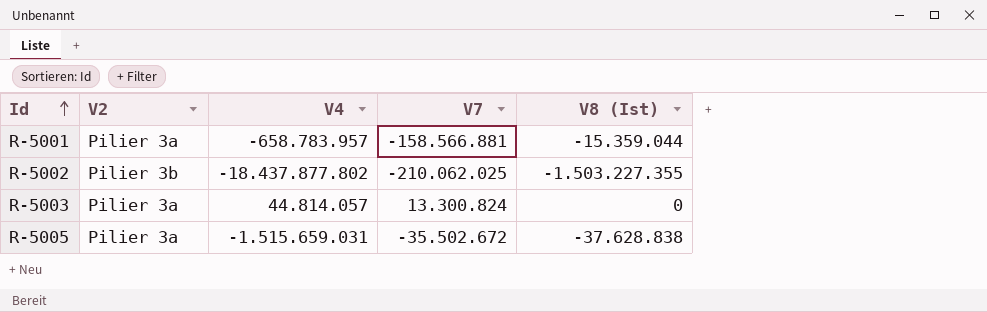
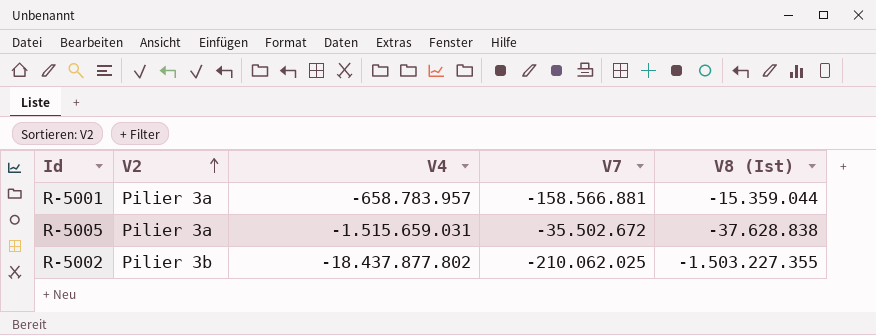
row order: Id ascending -> V2 ascending
row R-5003: Pilier 3a | 44.814.057 | 13.300.824 | 0 -> none

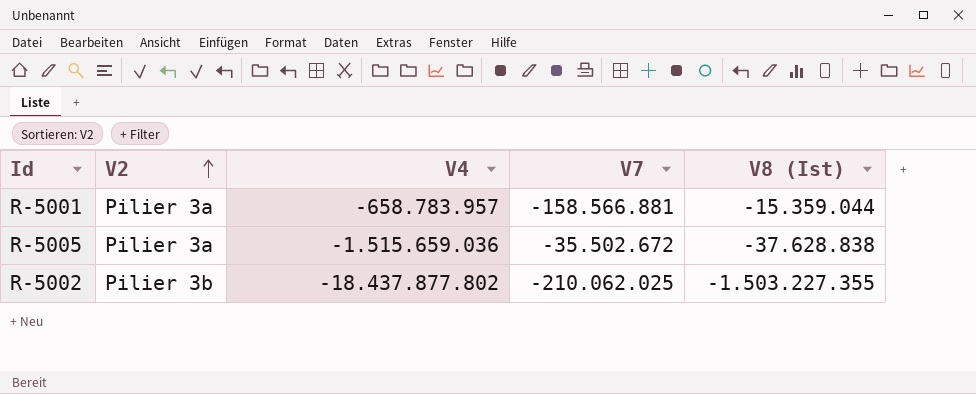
R-5005 | V4: -1.515.659.031 -> -1.515.659.036

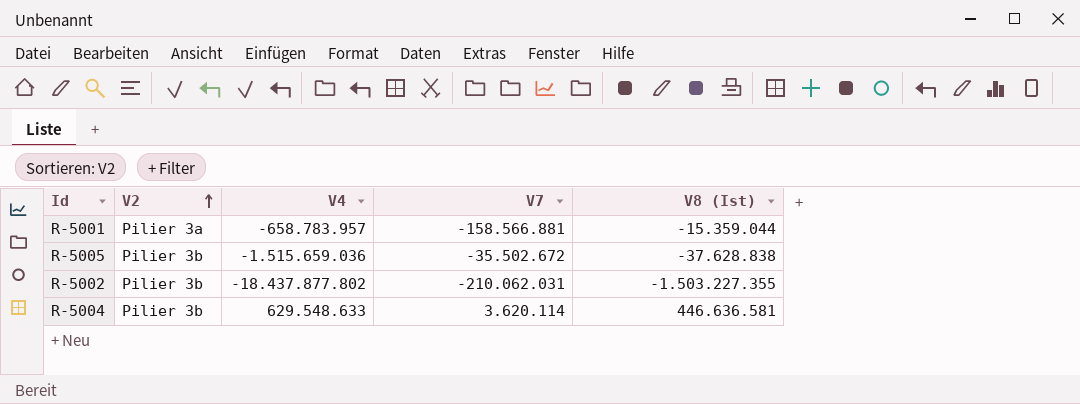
R-5005 | V2: Pilier 3a -> Pilier 3b
R-5002 | V7: -210.062.025 -> -210.062.031
row R-5004: none -> Pilier 3b | 629.548.633 | 3.620.114 | 446.636.581

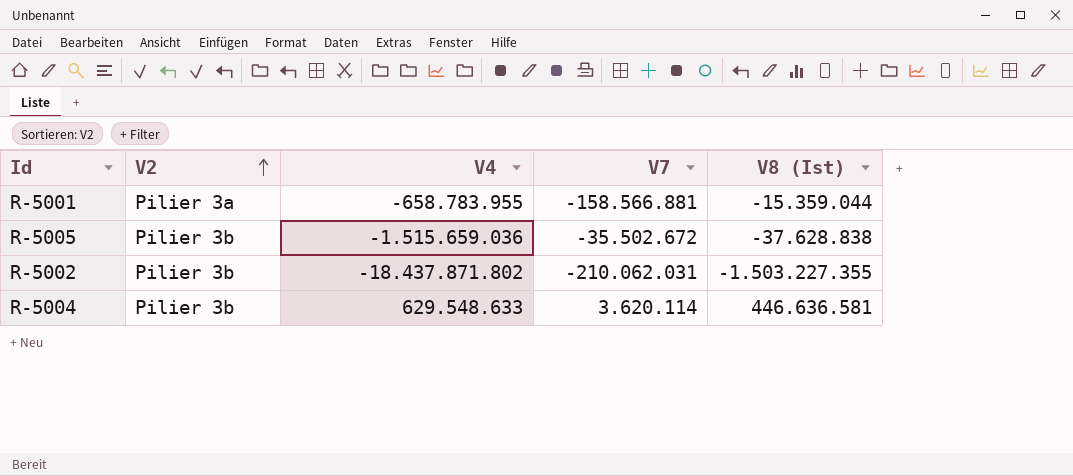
R-5001 | V4: -658.783.957 -> -658.783.955
R-5002 | V4: -18.437.877.802 -> -18.437.871.802

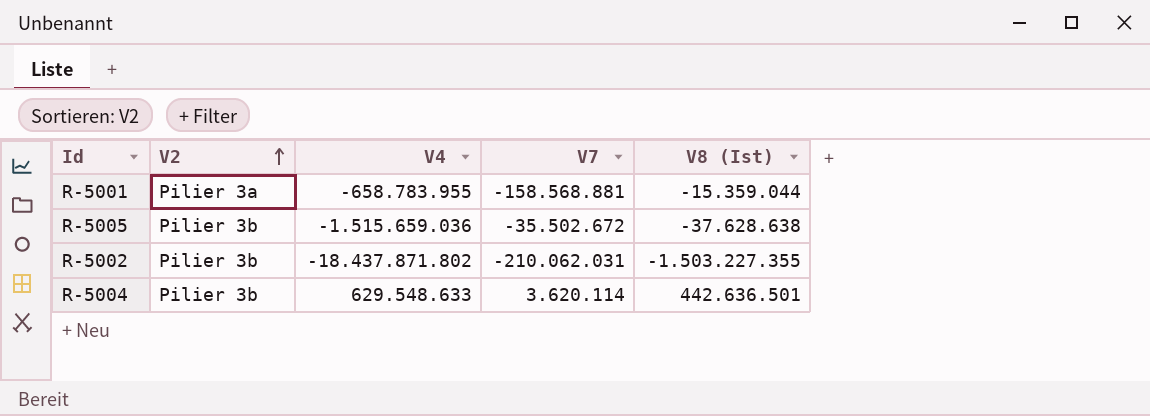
R-5001 | V7: -158.566.881 -> -158.568.881
R-5005 | V8 (Ist): -37.628.838 -> -37.628.638
R-5004 | V8 (Ist): 446.636.581 -> 442.636.501

